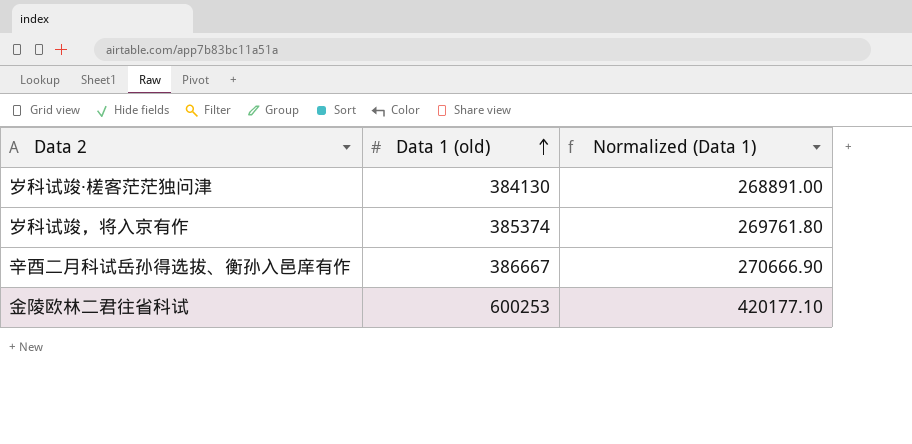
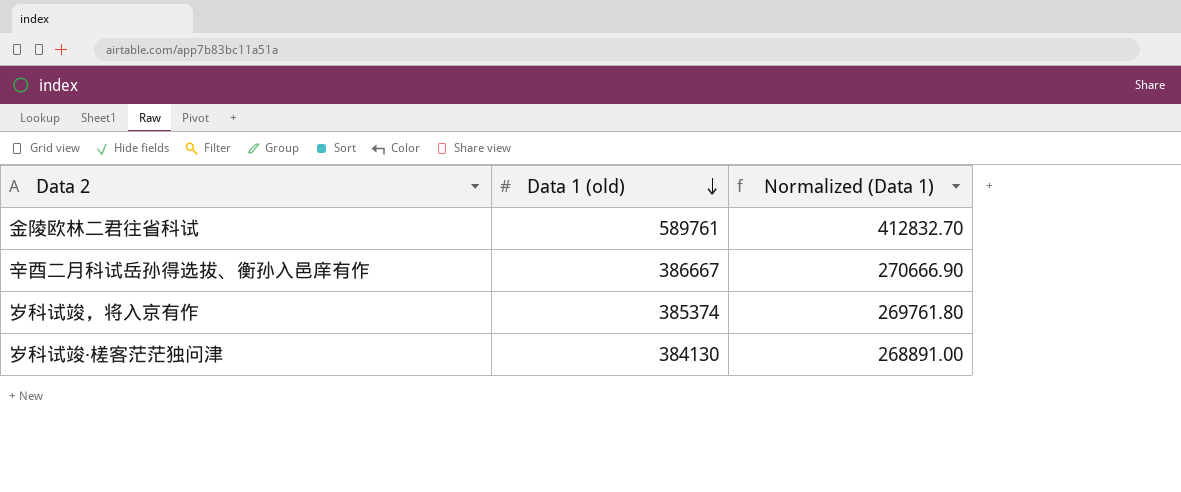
row order: Data 1 (old) ascending -> Data 1 (old) descending
金陵欧林二君往省科试 | Data 1 (old): 600253 -> 589761
金陵欧林二君往省科试 | Normalized (Data 1): 420177.10 -> 412832.70

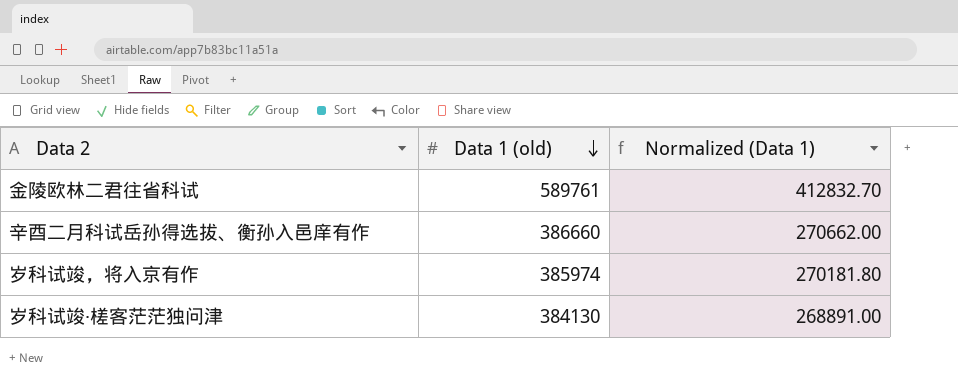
辛酉二月科试岳孙得选拔、衡孙入邑庠有作 | Data 1 (old): 386667 -> 386660
辛酉二月科试岳孙得选拔、衡孙入邑庠有作 | Normalized (Data 1): 270666.90 -> 270662.00
岁科试竣，将入京有作 | Data 1 (old): 385374 -> 385974
岁科试竣，将入京有作 | Normalized (Data 1): 269761.80 -> 270181.80

